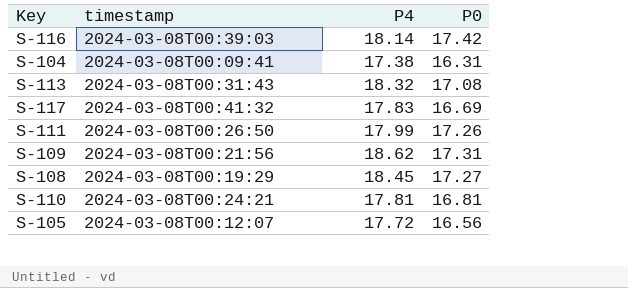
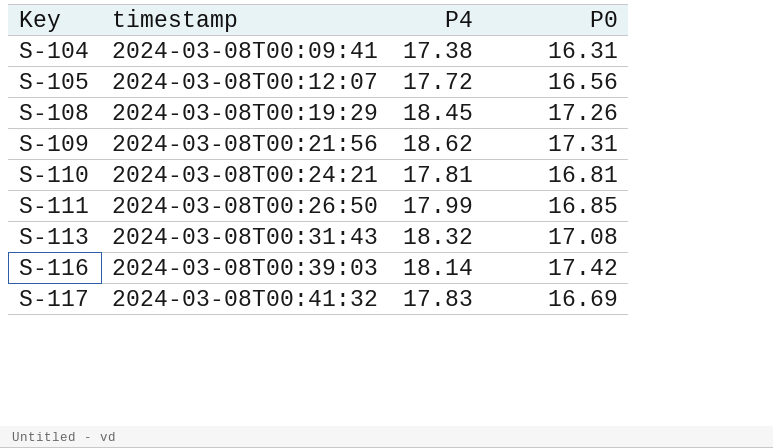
row order: none -> Key ascending
S-108 | P0: 17.27 -> 17.26
S-111 | P0: 17.26 -> 16.85

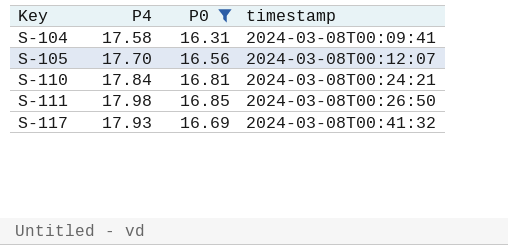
filter: none -> P0 <= 16.85
column timestamp | position: 2 -> 4
S-104 | P4: 17.38 -> 17.58
S-105 | P4: 17.72 -> 17.70
S-110 | P4: 17.81 -> 17.84
S-111 | P4: 17.99 -> 17.98
S-117 | P4: 17.83 -> 17.93

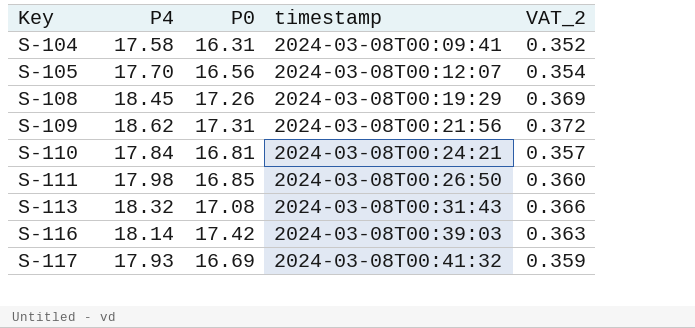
filter: P0 <= 16.85 -> none
column VAT_2 | formula: none -> [P4] * 0.02

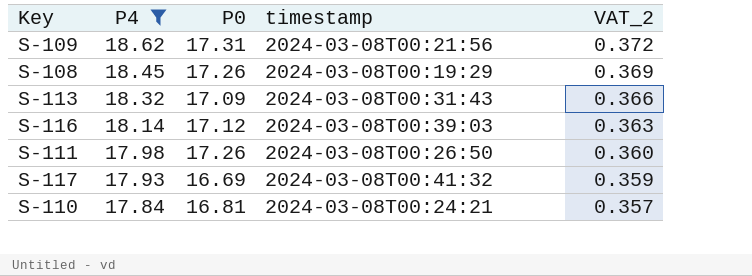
filter: none -> P4 >= 17.84
row order: Key ascending -> P4 descending
S-113 | P0: 17.08 -> 17.09
S-116 | P0: 17.42 -> 17.12
S-111 | P0: 16.85 -> 17.26

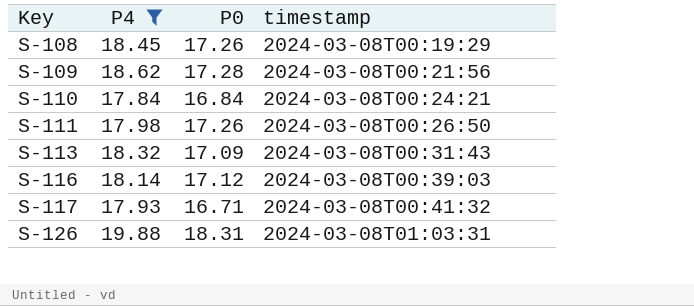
row order: P4 descending -> Key ascending
column VAT_2 | formula: [P4] * 0.02 -> none
S-109 | P0: 17.31 -> 17.28
S-110 | P0: 16.81 -> 16.84
S-117 | P0: 16.69 -> 16.71
row S-126: none -> 19.88 | 18.31 | 2024-03-08T01:03:31

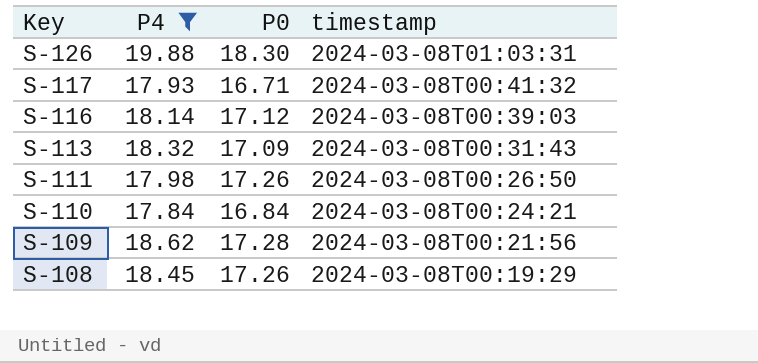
row order: Key ascending -> Key descending
S-126 | P0: 18.31 -> 18.30

